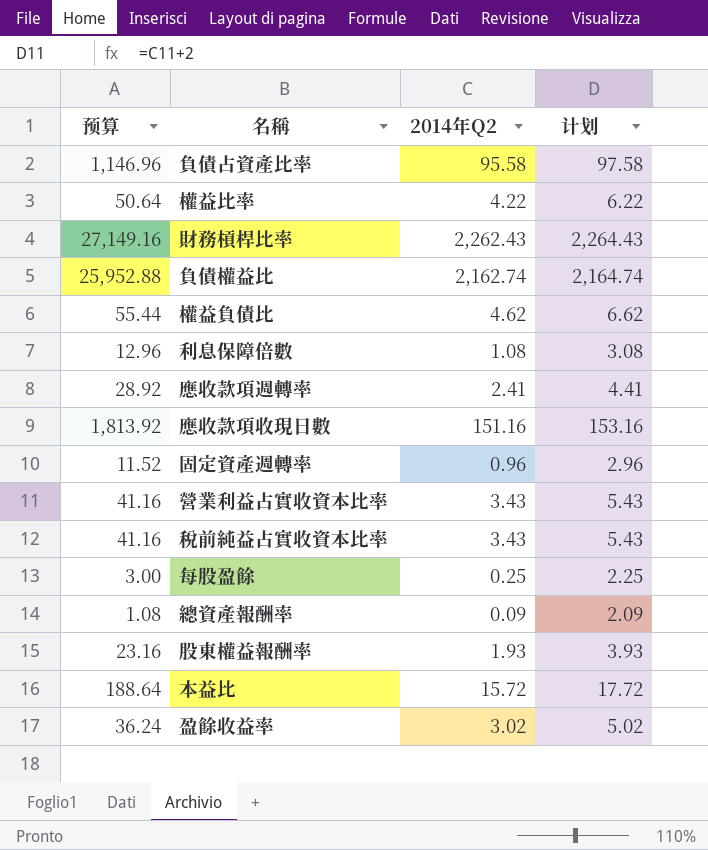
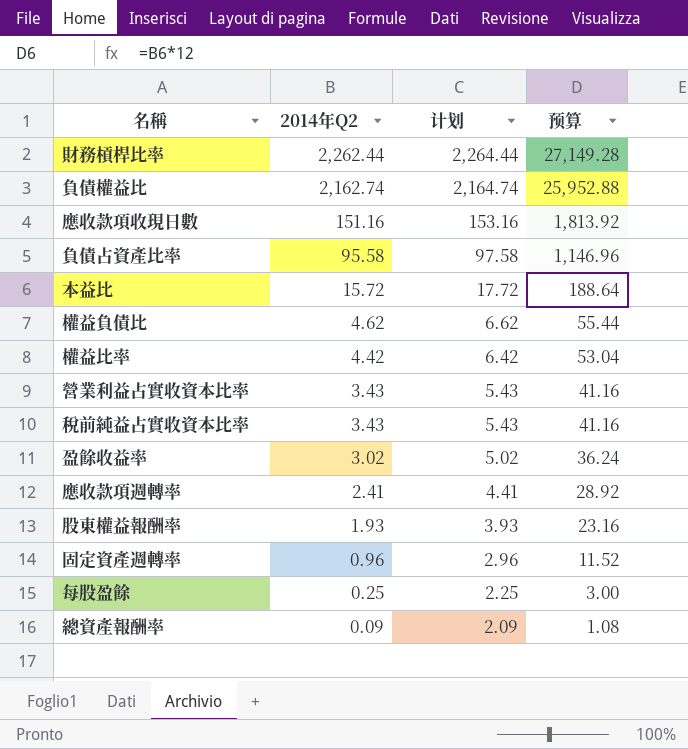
row order: none -> 2014年Q2 descending
column 预算 | position: 1 -> 4
row 利息保障倍數: 12.96 | 1.08 | 3.08 -> none
財務槓桿比率 | 2014年Q2: 2,262.43 -> 2,262.44
財務槓桿比率 | 计划: 2,264.43 -> 2,264.44
財務槓桿比率 | 预算: 27,149.16 -> 27,149.28
權益比率 | 2014年Q2: 4.22 -> 4.42
權益比率 | 计划: 6.22 -> 6.42
權益比率 | 预算: 50.64 -> 53.04

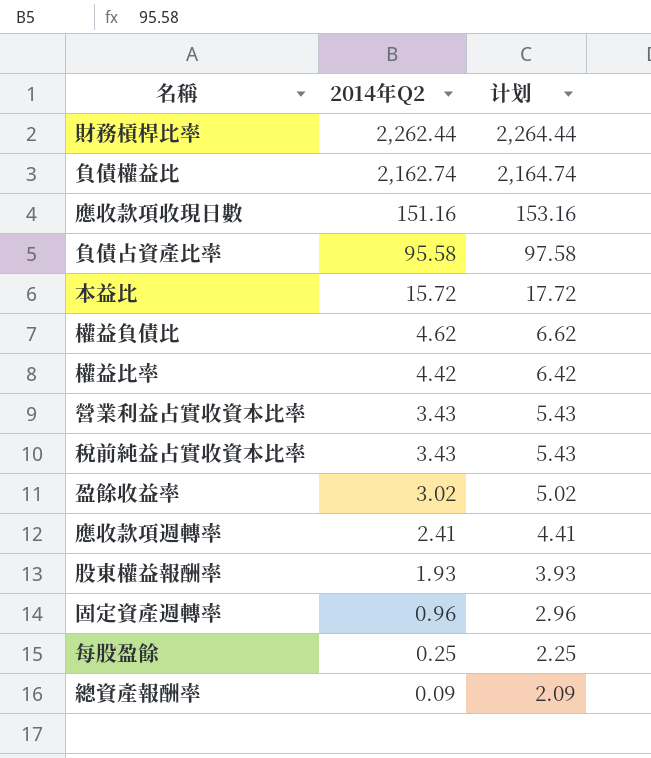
column 预算 | formula: [2014年Q2] * 12 -> none

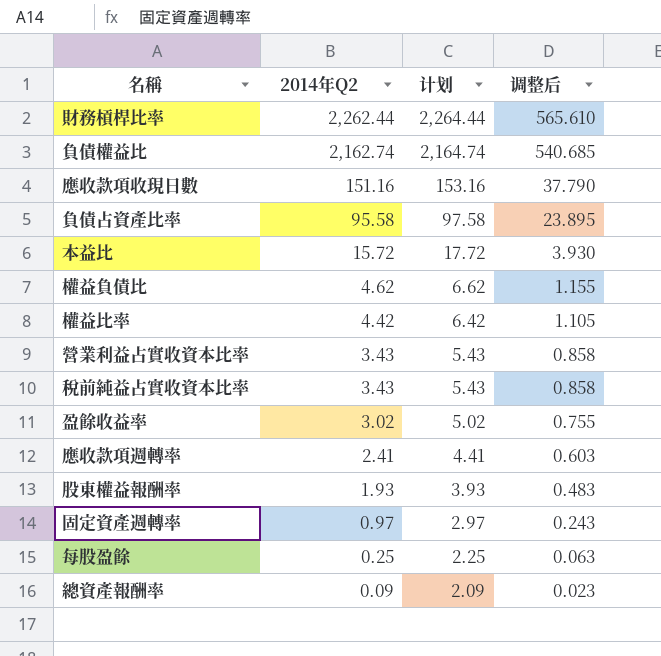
column 调整后 | formula: none -> [2014年Q2] * 0.25
固定資產週轉率 | 2014年Q2: 0.96 -> 0.97
固定資產週轉率 | 计划: 2.96 -> 2.97

